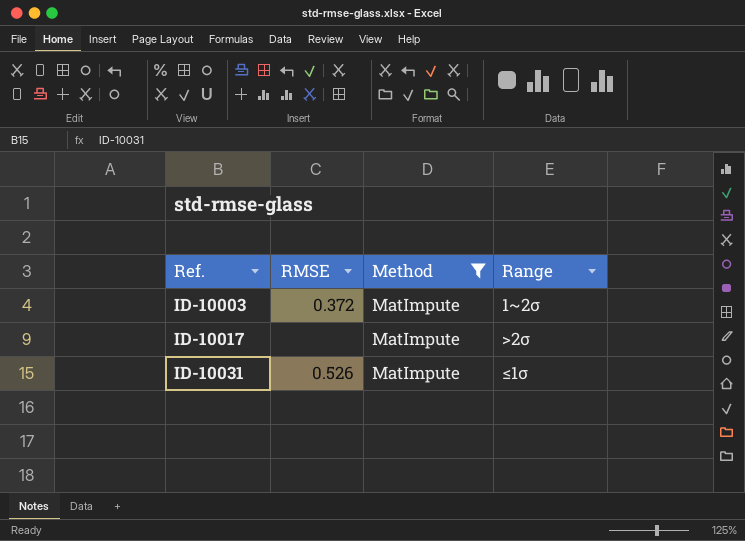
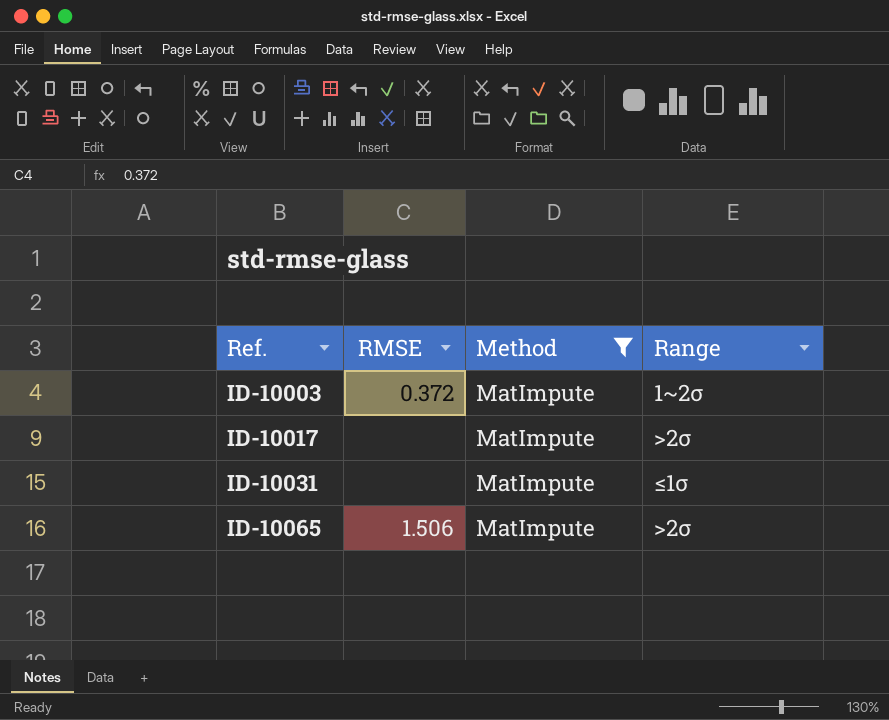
ID-10031 | RMSE: 0.526 -> none
row ID-10065: none -> 1.506 | MatImpute | >2σ

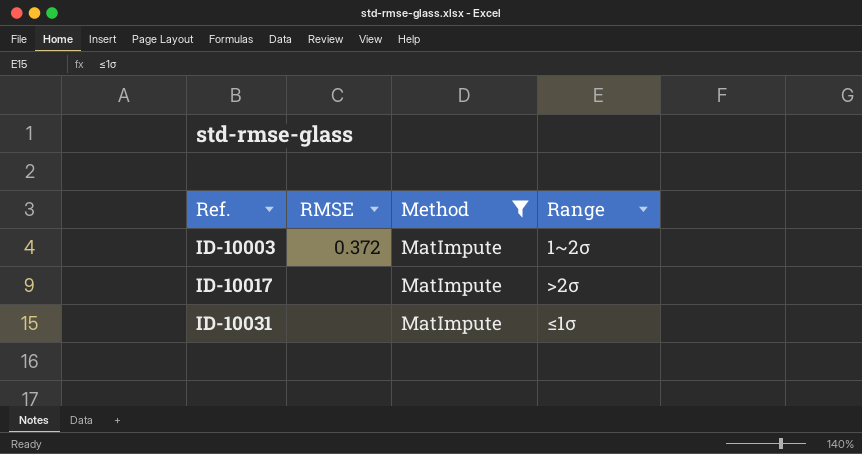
row ID-10065: 1.506 | MatImpute | >2σ -> none

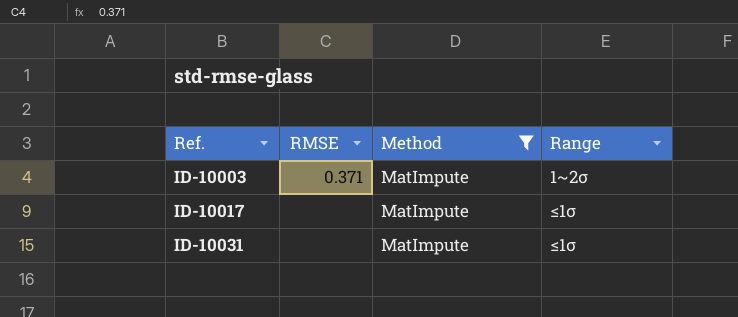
ID-10003 | RMSE: 0.372 -> 0.371
ID-10017 | Range: >2σ -> ≤1σ

